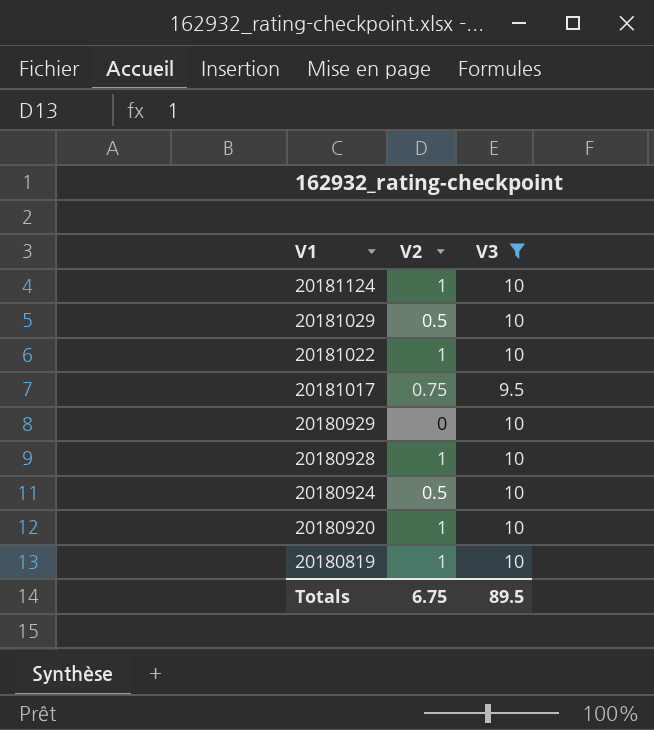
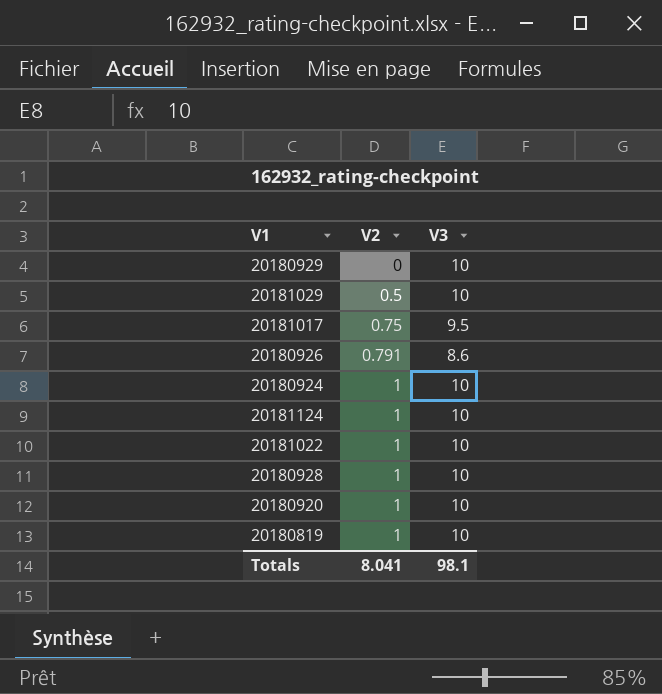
filter: V3 != 8.6 -> none
row order: V1 descending -> V2 ascending
20180924 | V2: 0.5 -> 1
Totals | V2: 6.75 -> 8.041
Totals | V3: 89.5 -> 98.1

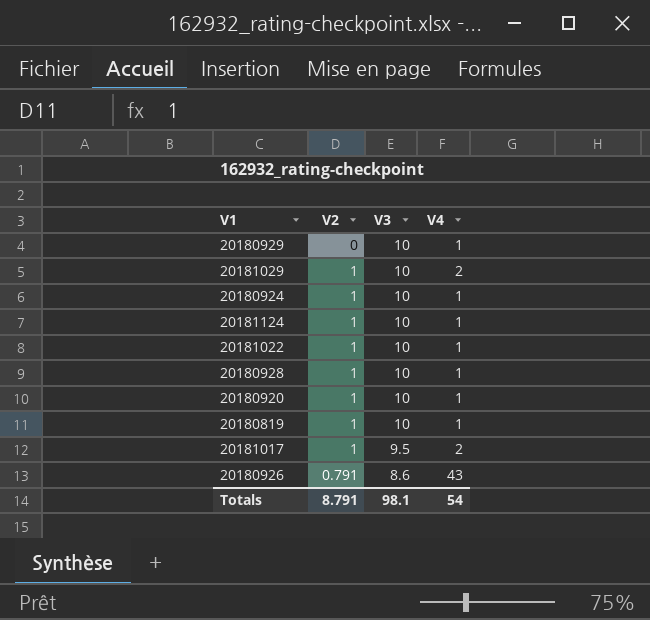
row order: V2 ascending -> V3 descending
column V4 | position: none -> 4
20181029 | V2: 0.5 -> 1
20181017 | V2: 0.75 -> 1
Totals | V2: 8.041 -> 8.791

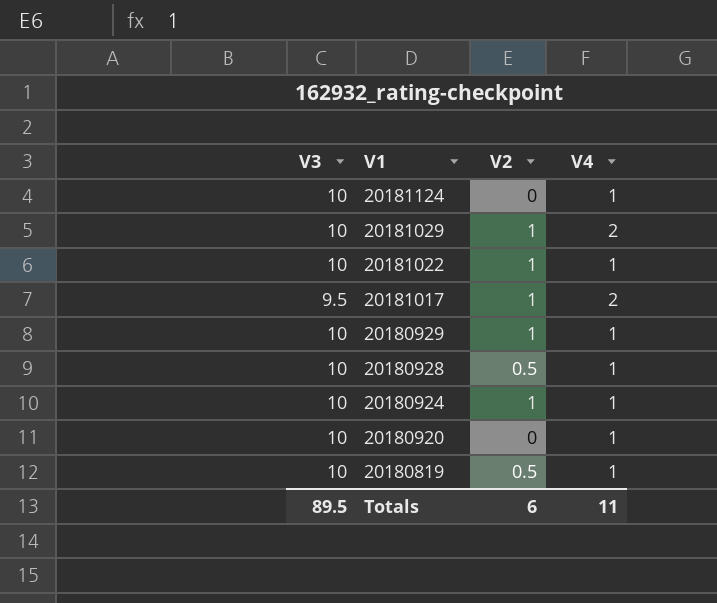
row order: V3 descending -> V1 descending
column V3 | position: 3 -> 1
row 20180926: 0.791 | 8.6 | 43 -> none
20181124 | V2: 1 -> 0
20180929 | V2: 0 -> 1
20180928 | V2: 1 -> 0.5
20180920 | V2: 1 -> 0
20180819 | V2: 1 -> 0.5
Totals | V3: 98.1 -> 89.5
Totals | V2: 8.791 -> 6
Totals | V4: 54 -> 11

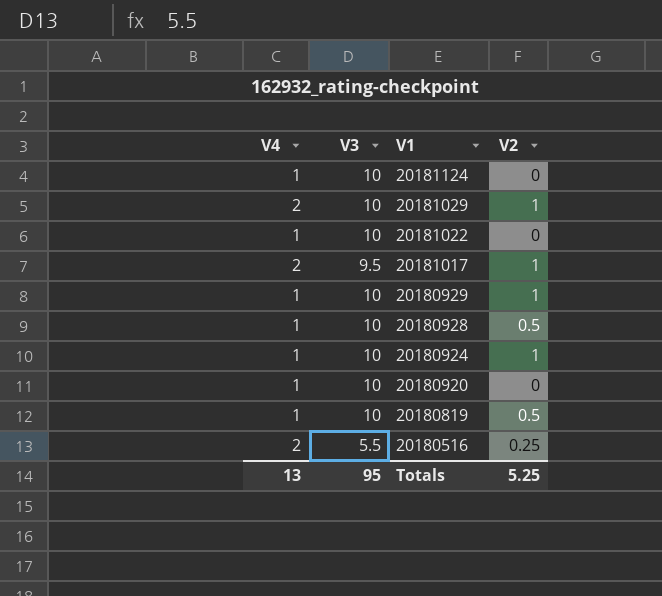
column V4 | position: 4 -> 1
20181022 | V2: 1 -> 0
row 20180516: none -> 2 | 5.5 | 0.25
Totals | V4: 11 -> 13
Totals | V3: 89.5 -> 95
Totals | V2: 6 -> 5.25

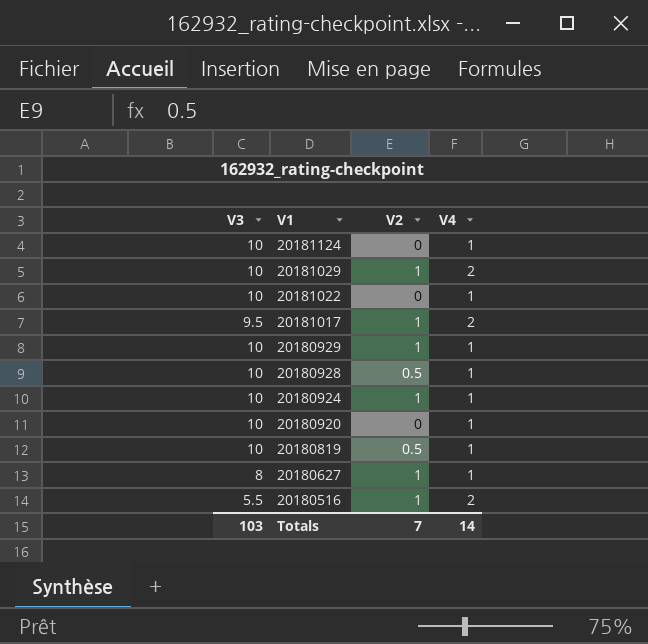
column V4 | position: 1 -> 4
row 20180627: none -> 8 | 1 | 1
20180516 | V2: 0.25 -> 1
Totals | V3: 95 -> 103
Totals | V2: 5.25 -> 7
Totals | V4: 13 -> 14

